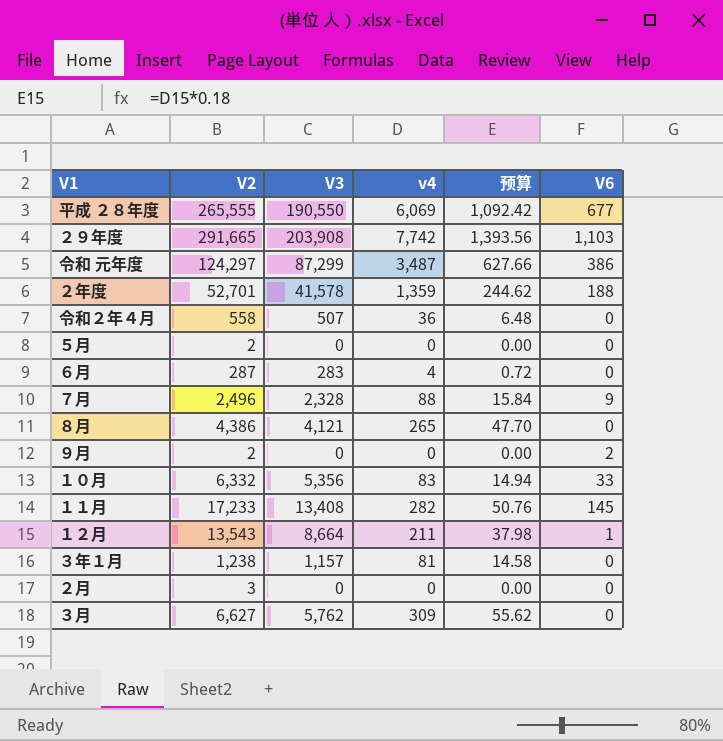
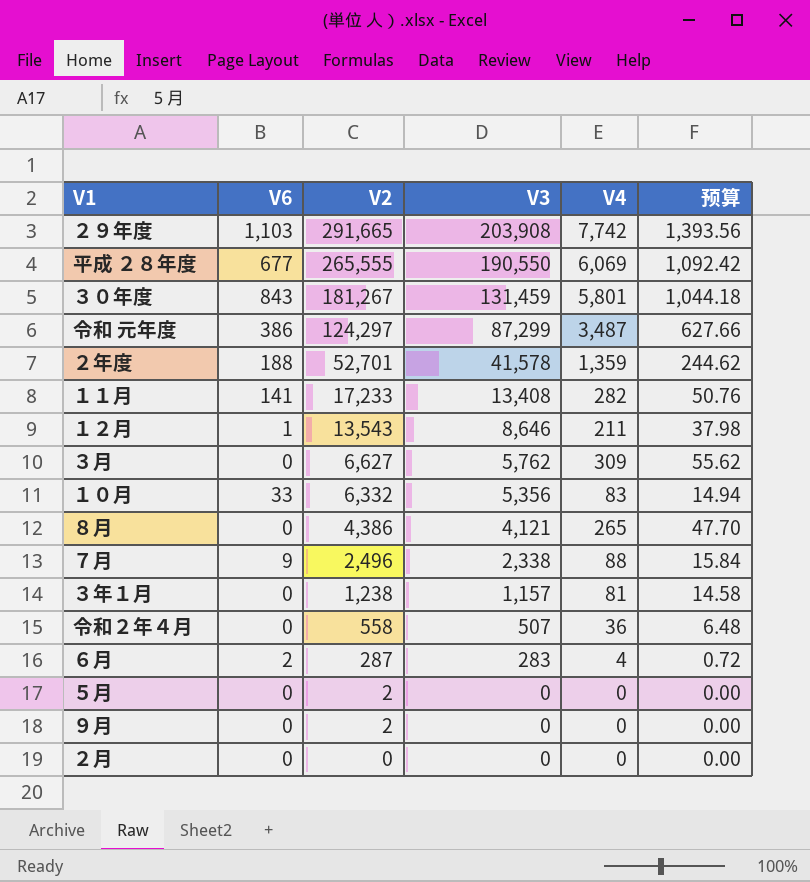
row order: none -> V2 descending
column V6 | position: 6 -> 2
column name: v4 -> V4
row ３０年度: none -> 843 | 181,267 | 131,459 | 5,801 | 1,044.18
１１月 | V6: 145 -> 141
１２月 | V3: 8,664 -> 8,646
７月 | V3: 2,328 -> 2,338
６月 | V6: 0 -> 2
９月 | V6: 2 -> 0
２月 | V2: 3 -> 0

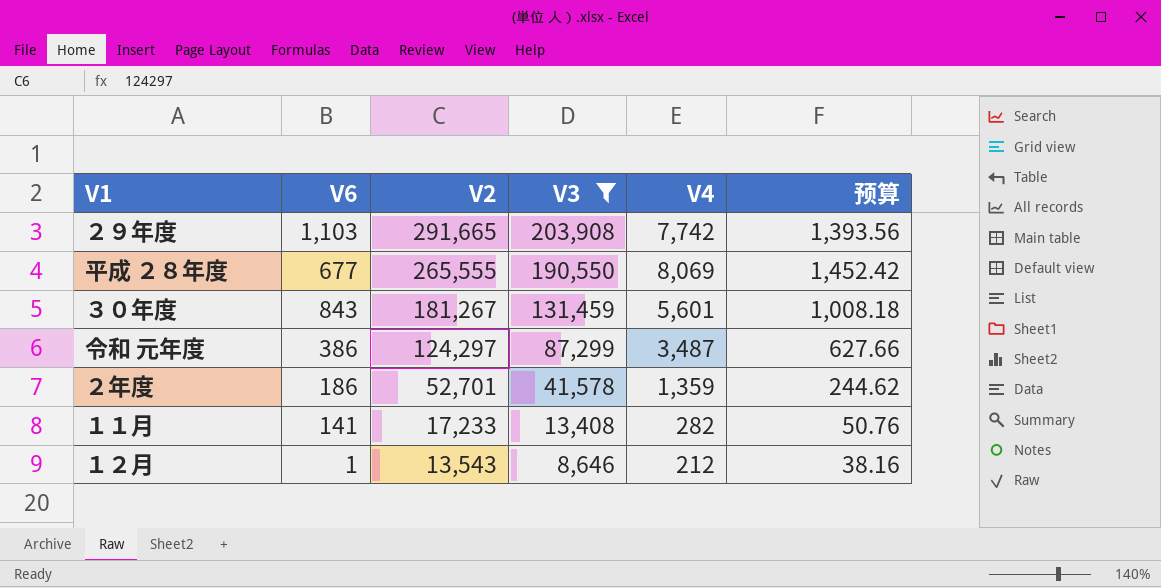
filter: none -> V3 >= 8,646
平成 ２８年度 | V4: 6,069 -> 8,069
平成 ２８年度 | 预算: 1,092.42 -> 1,452.42
３０年度 | V4: 5,801 -> 5,601
３０年度 | 预算: 1,044.18 -> 1,008.18
２年度 | V6: 188 -> 186
１２月 | V4: 211 -> 212
１２月 | 预算: 37.98 -> 38.16

